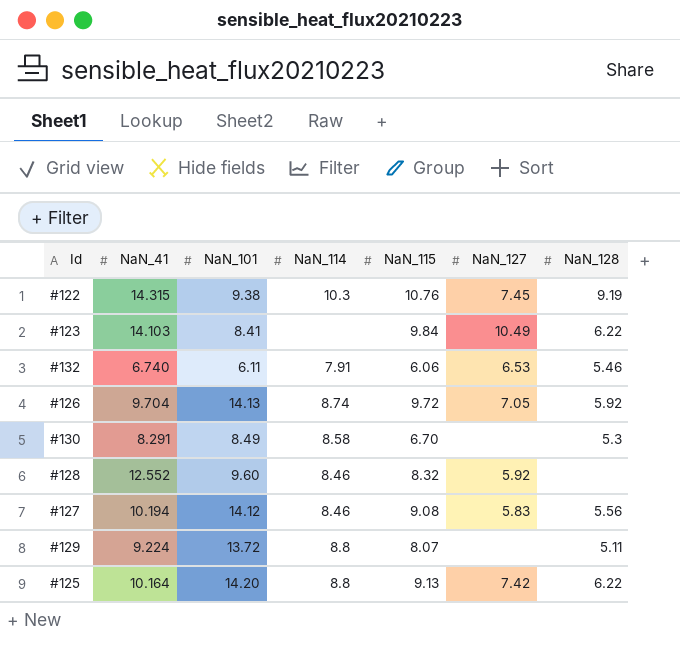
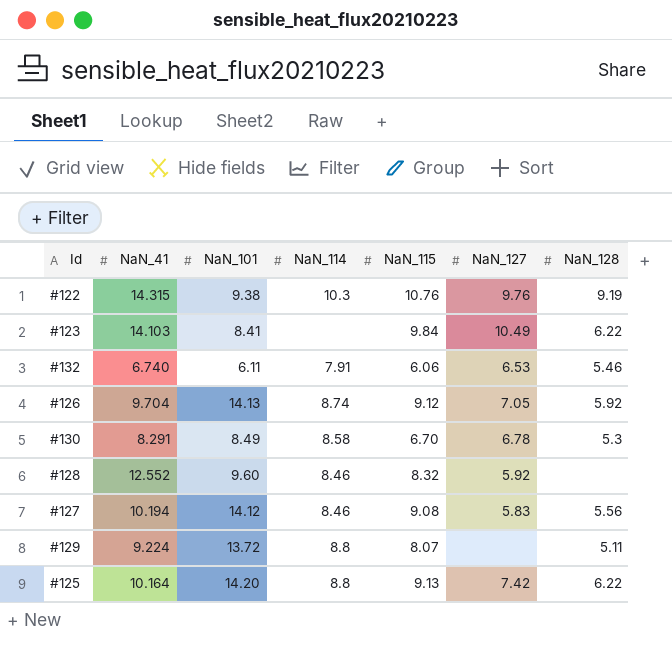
#122 | NaN_127: 7.45 -> 9.76
#126 | NaN_115: 9.72 -> 9.12
#130 | NaN_127: none -> 6.78

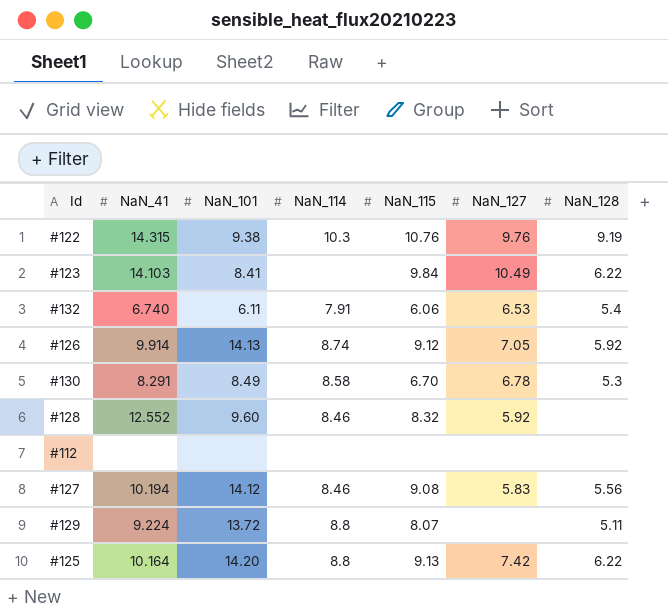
#132 | NaN_128: 5.46 -> 5.4
#126 | NaN_41: 9.704 -> 9.914
row #112: none -> none | none | none | none | none | none

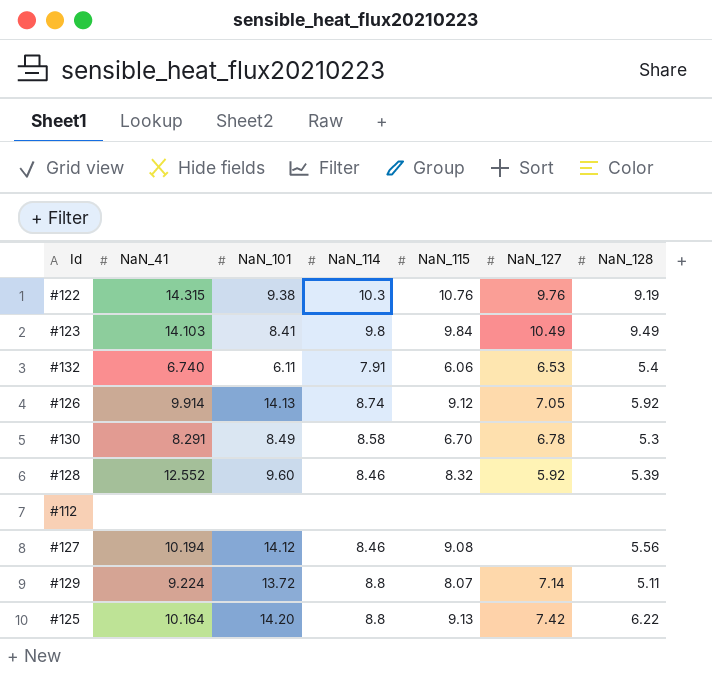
#123 | NaN_114: none -> 9.8
#123 | NaN_128: 6.22 -> 9.49
#128 | NaN_128: none -> 5.39
#127 | NaN_127: 5.83 -> none
#129 | NaN_127: none -> 7.14

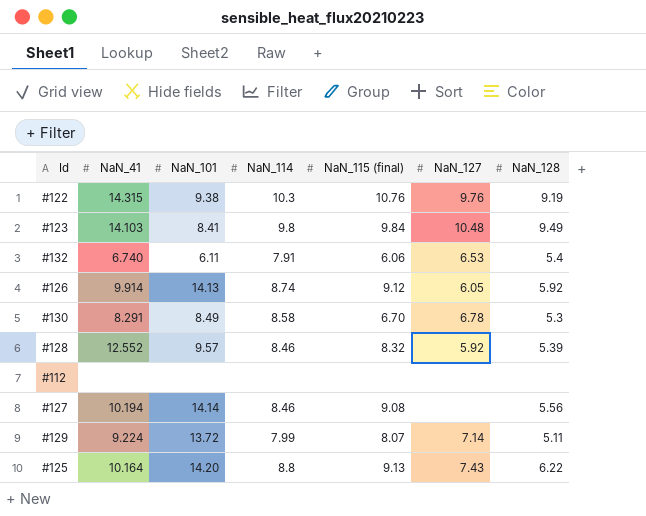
column name: NaN_115 -> NaN_115 (final)
#123 | NaN_127: 10.49 -> 10.48
#126 | NaN_127: 7.05 -> 6.05
#128 | NaN_101: 9.60 -> 9.57
#127 | NaN_101: 14.12 -> 14.14
#129 | NaN_114: 8.8 -> 7.99
#125 | NaN_127: 7.42 -> 7.43

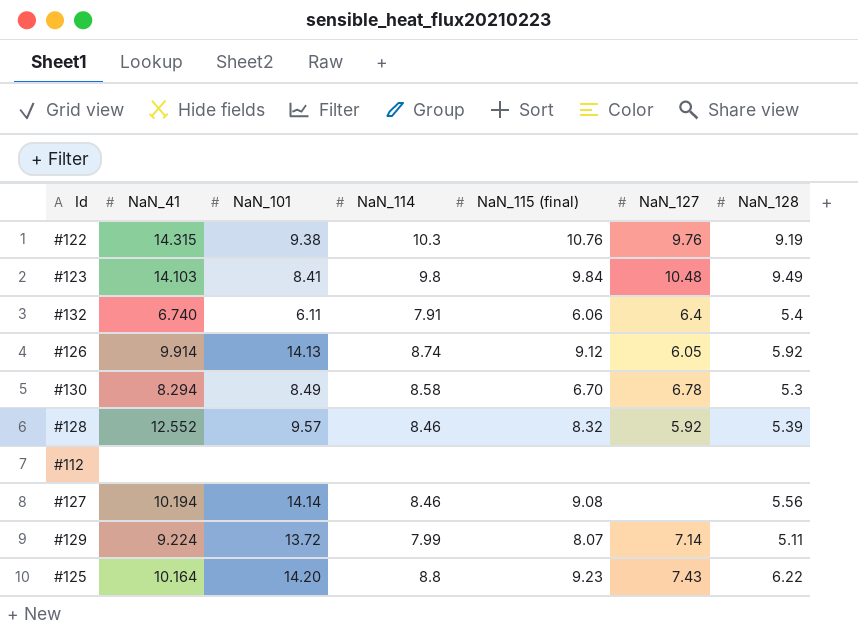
#132 | NaN_127: 6.53 -> 6.4
#130 | NaN_41: 8.291 -> 8.294
#125 | NaN_115 (final): 9.13 -> 9.23

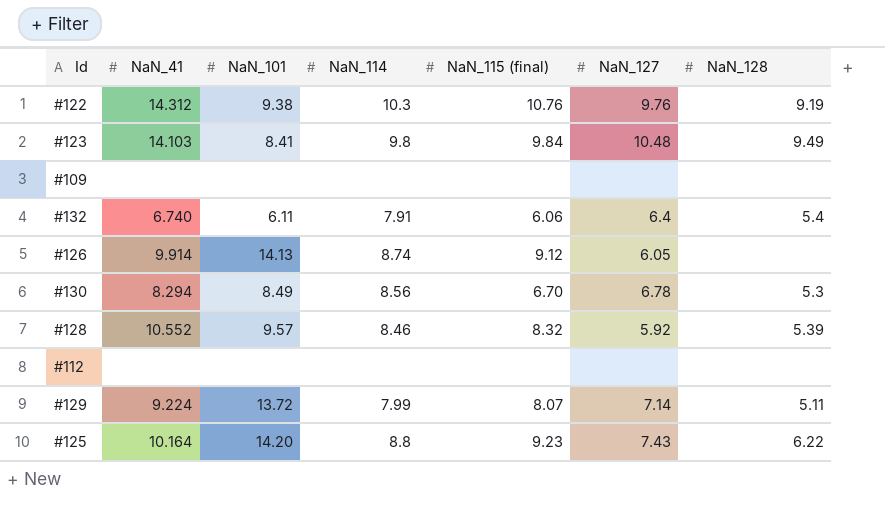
row #127: 10.194 | 14.14 | 8.46 | 9.08 | none | 5.56 -> none
#122 | NaN_41: 14.315 -> 14.312
row #109: none -> none | none | none | none | none | none
#126 | NaN_128: 5.92 -> none
#130 | NaN_114: 8.58 -> 8.56
#128 | NaN_41: 12.552 -> 10.552

